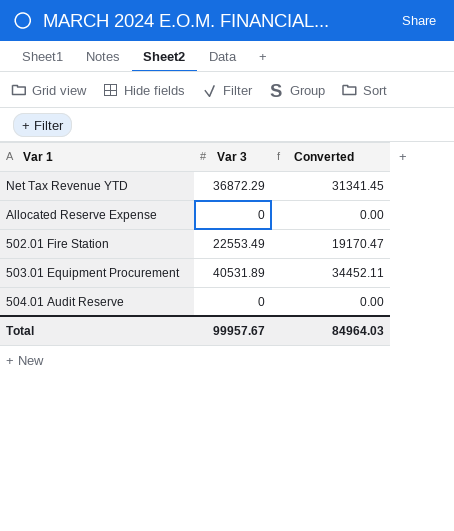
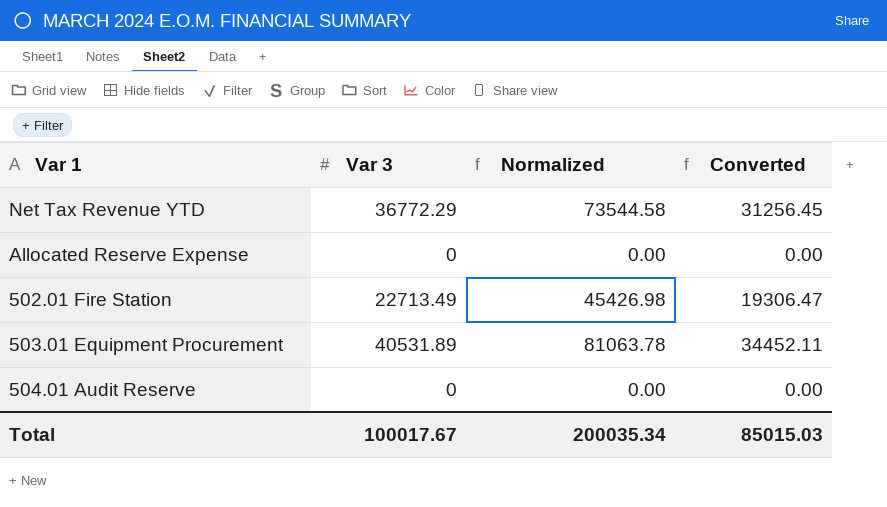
column Normalized | formula: none -> [Var 3] * 2
Net Tax Revenue YTD | Var 3: 36872.29 -> 36772.29
Net Tax Revenue YTD | Converted: 31341.45 -> 31256.45
502.01 Fire Station | Var 3: 22553.49 -> 22713.49
502.01 Fire Station | Converted: 19170.47 -> 19306.47
Total | Var 3: 99957.67 -> 100017.67
Total | Converted: 84964.03 -> 85015.03

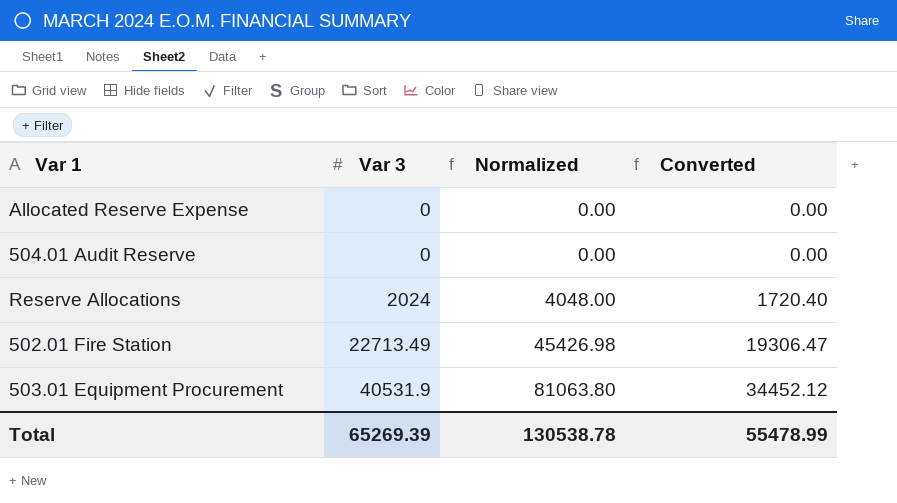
row order: none -> Var 3 ascending
row Net Tax Revenue YTD: 36772.29 | 73544.58 | 31256.45 -> none
row Reserve Allocations: none -> 2024 | 4048.00 | 1720.40
503.01 Equipment Procurement | Var 3: 40531.89 -> 40531.9
503.01 Equipment Procurement | Normalized: 81063.78 -> 81063.80
503.01 Equipment Procurement | Converted: 34452.11 -> 34452.12
Total | Var 3: 100017.67 -> 65269.39
Total | Normalized: 200035.34 -> 130538.78
Total | Converted: 85015.03 -> 55478.99

